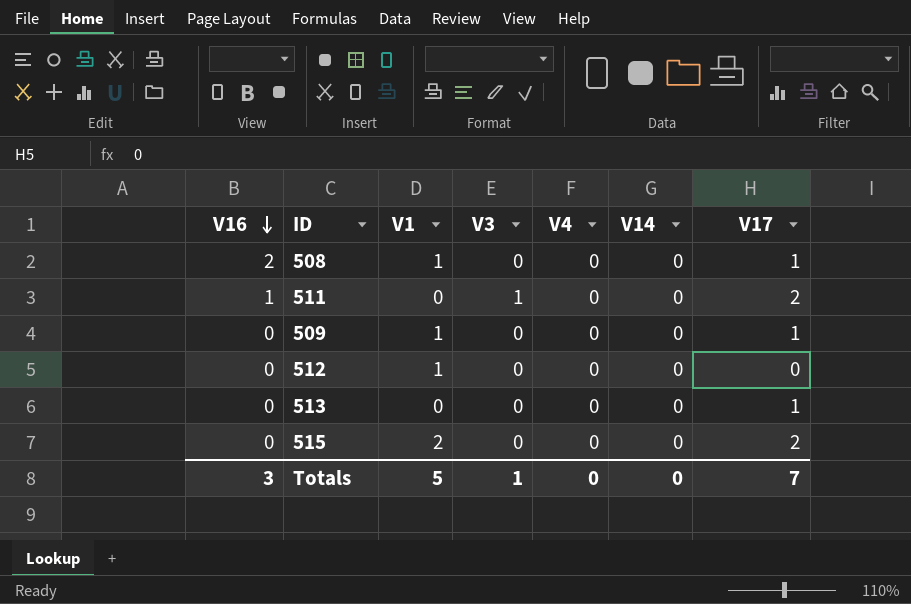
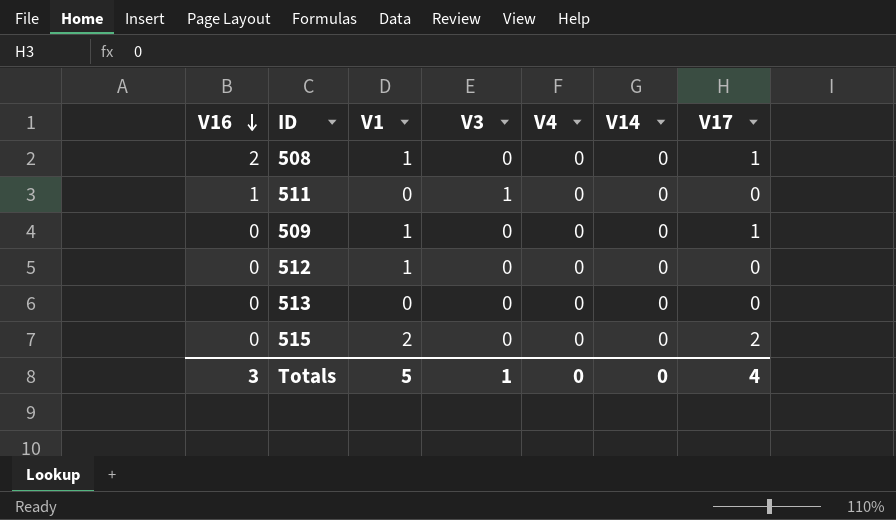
511 | V17: 2 -> 0
513 | V17: 1 -> 0
Totals | V17: 7 -> 4

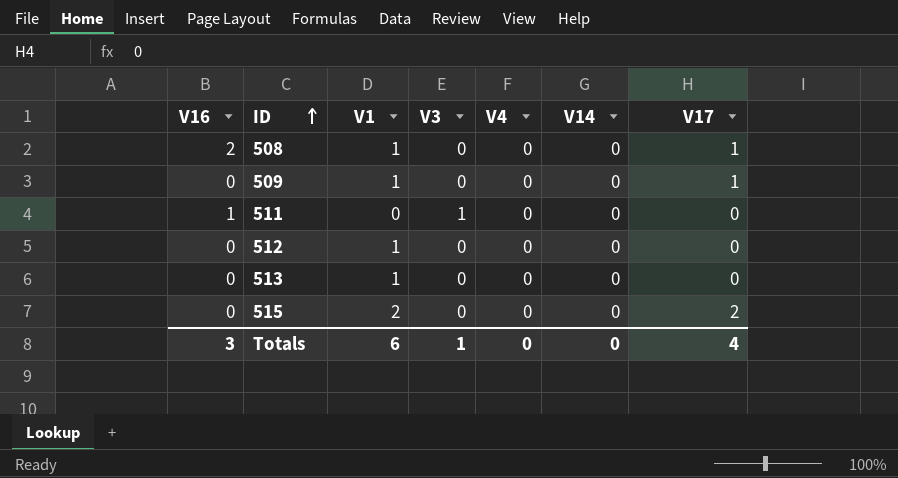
row order: V16 descending -> ID ascending
513 | V1: 0 -> 1
Totals | V1: 5 -> 6

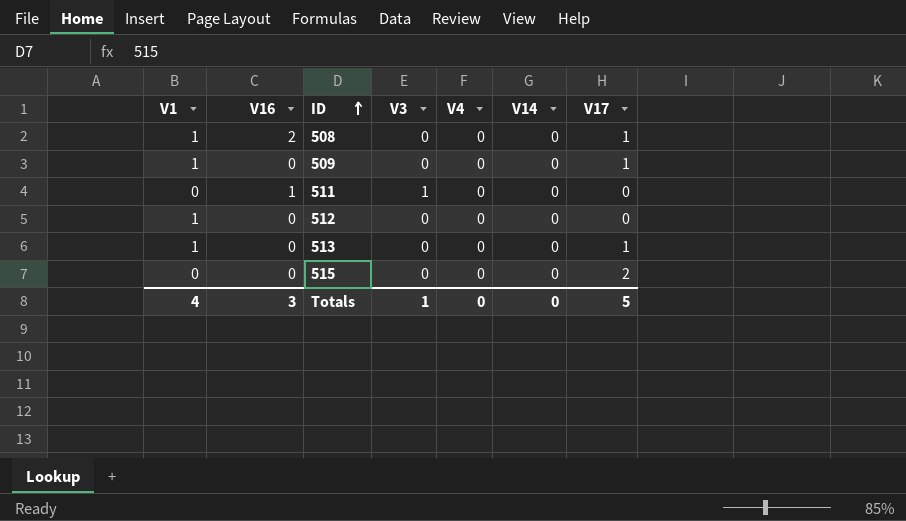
column V1 | position: 3 -> 1
513 | V17: 0 -> 1
515 | V1: 2 -> 0
Totals | V1: 6 -> 4
Totals | V17: 4 -> 5

